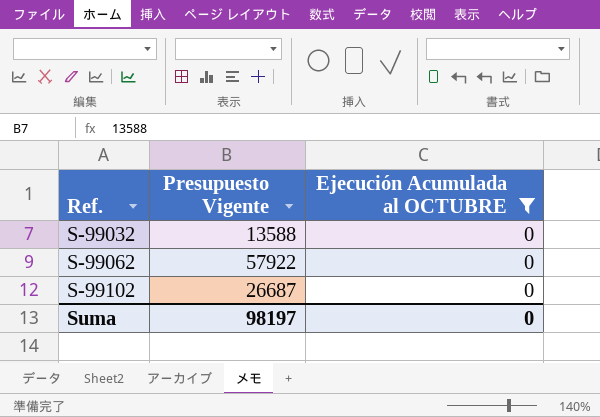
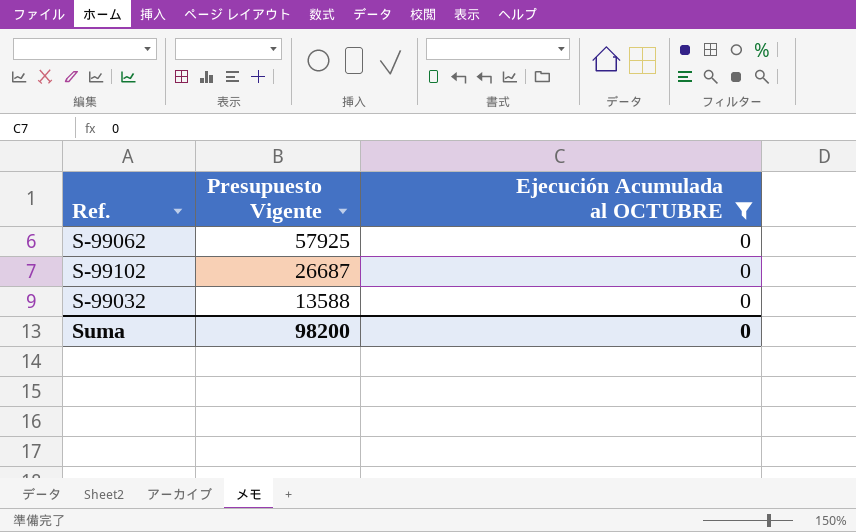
row order: Ref. ascending -> Presupuesto Vigente descending
S-99062 | Presupuesto Vigente: 57922 -> 57925
Suma | Presupuesto Vigente: 98197 -> 98200

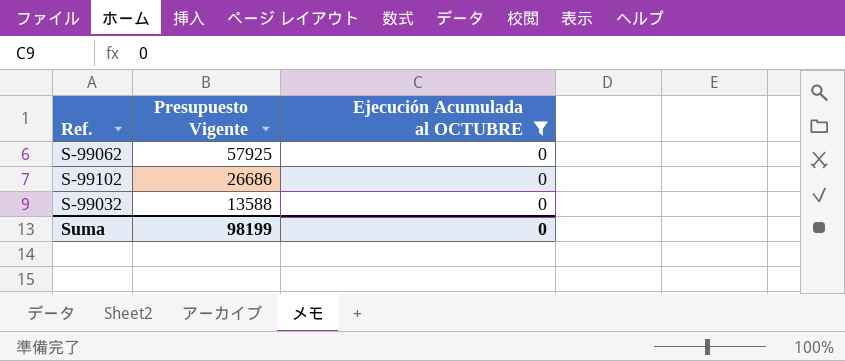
S-99102 | Presupuesto Vigente: 26687 -> 26686
Suma | Presupuesto Vigente: 98200 -> 98199

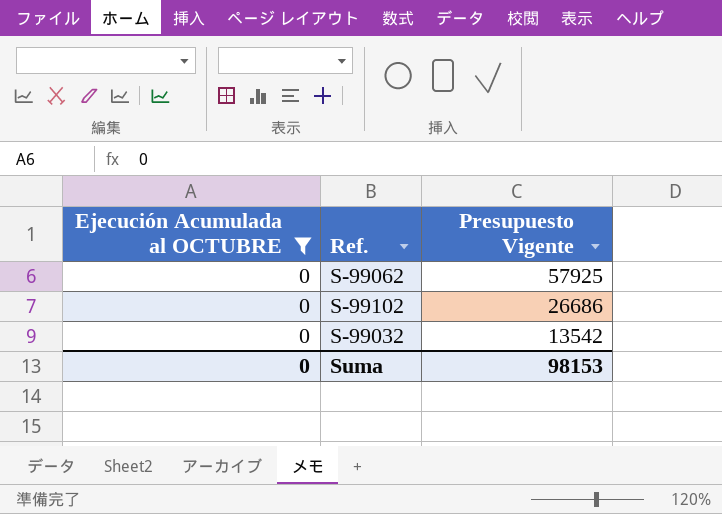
column Ejecución Acumulada al OCTUBRE | position: 3 -> 1
S-99032 | Presupuesto Vigente: 13588 -> 13542
Suma | Presupuesto Vigente: 98199 -> 98153

